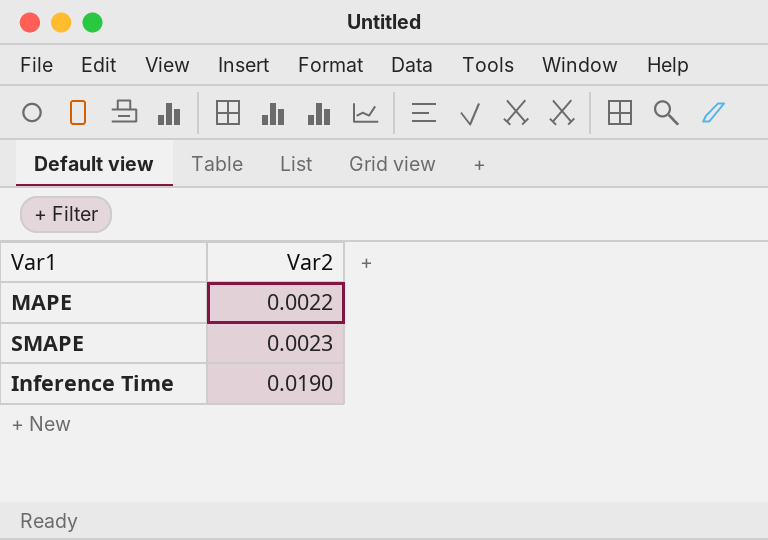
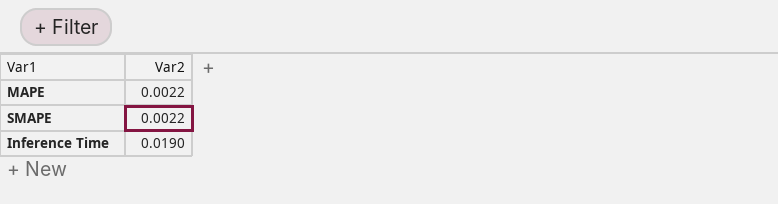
SMAPE | Var2: 0.0023 -> 0.0022

